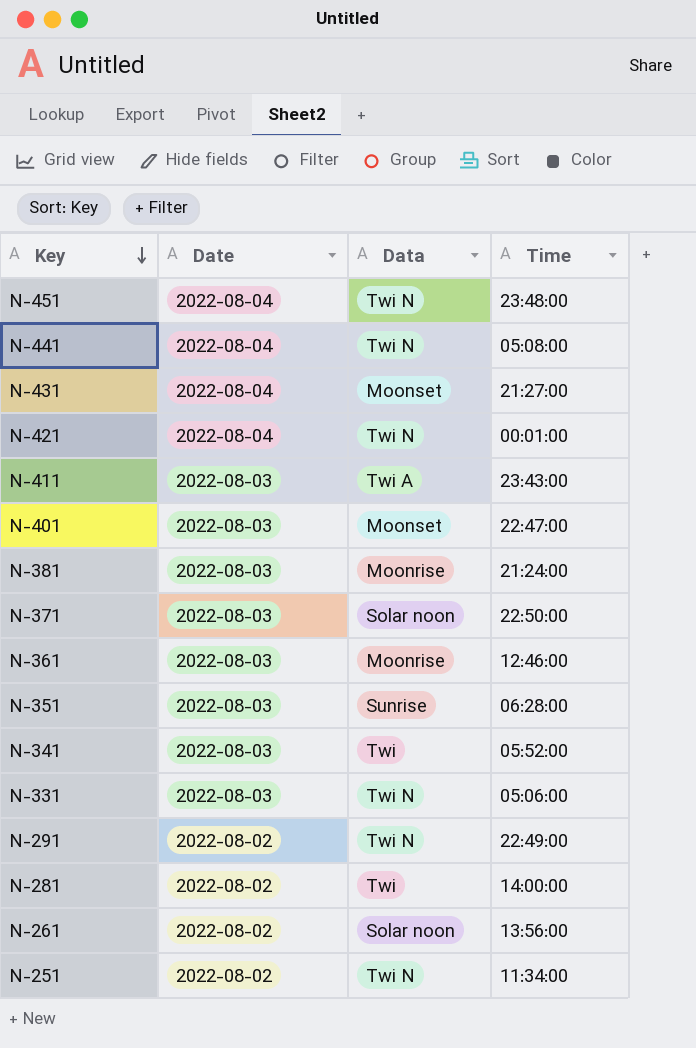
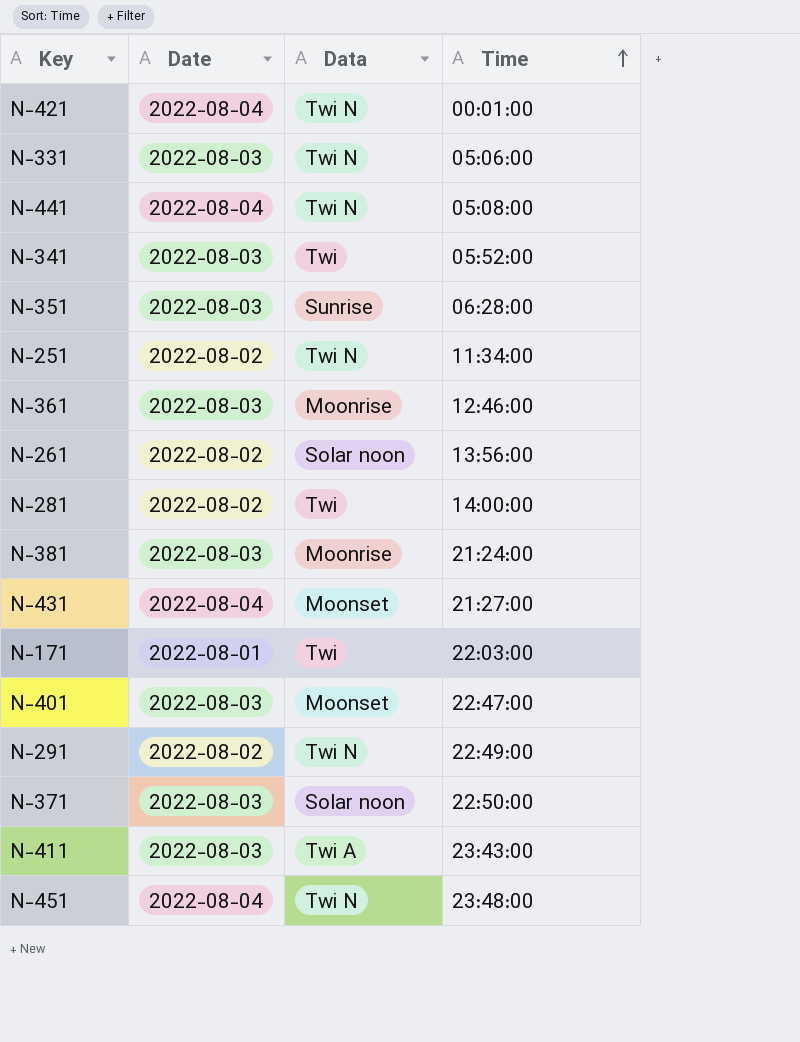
row order: Key descending -> Time ascending
row N-171: none -> 2022-08-01 | Twi | 22:03:00

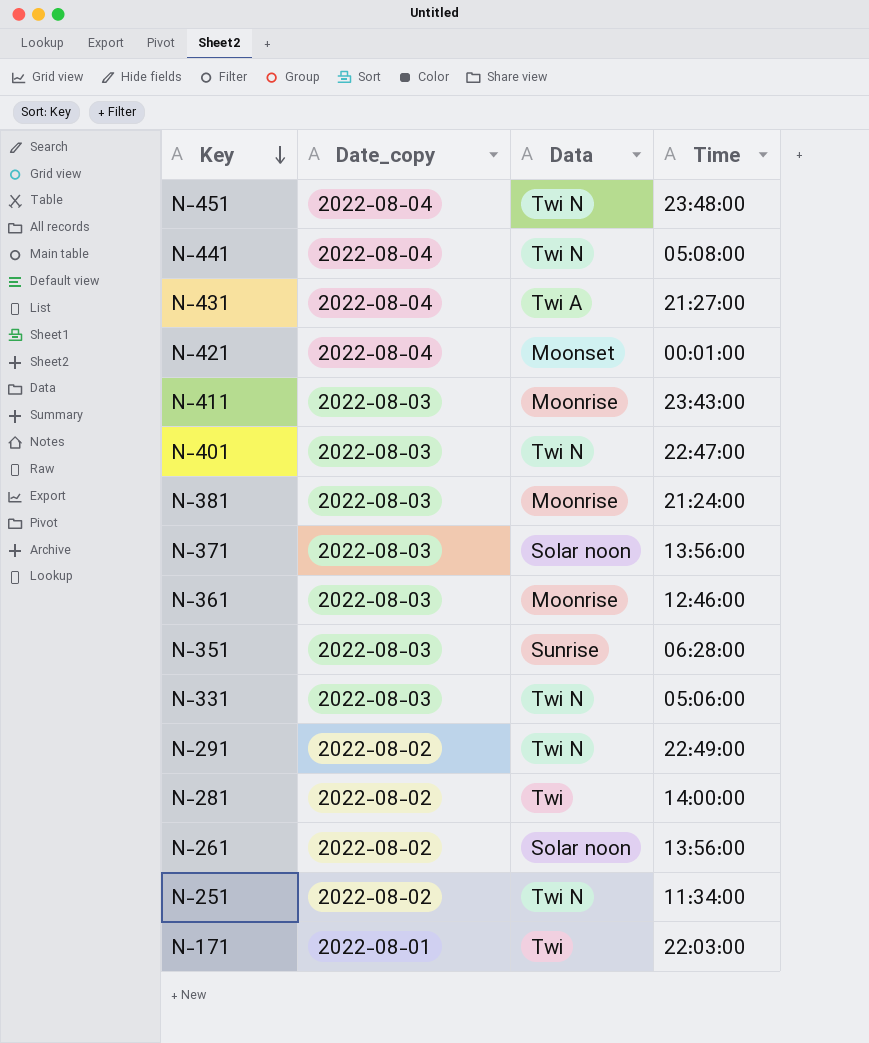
row order: Time ascending -> Key descending
column name: Date -> Date_copy
row N-341: 2022-08-03 | Twi | 05:52:00 -> none
N-431 | Data: Moonset -> Twi A
N-421 | Data: Twi N -> Moonset
N-411 | Data: Twi A -> Moonrise
N-401 | Data: Moonset -> Twi N
N-371 | Time: 22:50:00 -> 13:56:00

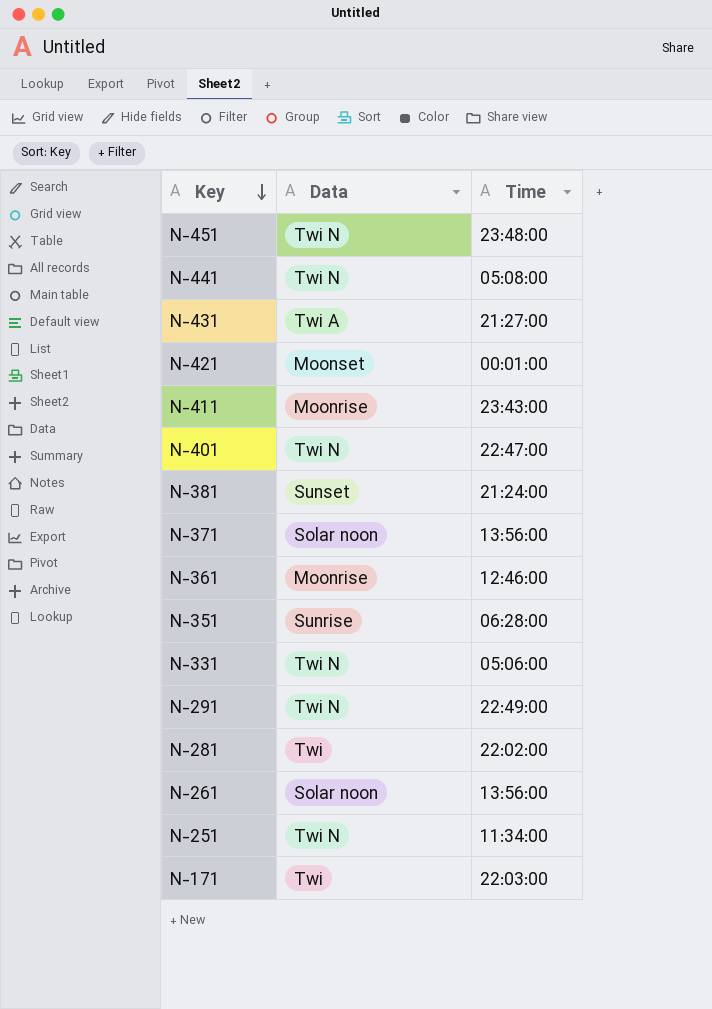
column Date_copy | position: 2 -> none
N-381 | Data: Moonrise -> Sunset
N-281 | Time: 14:00:00 -> 22:02:00

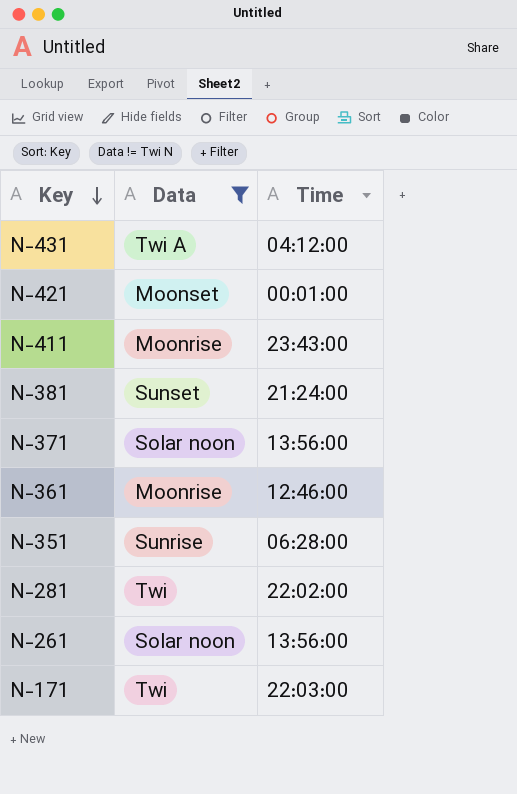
filter: none -> Data != Twi N
N-431 | Time: 21:27:00 -> 04:12:00

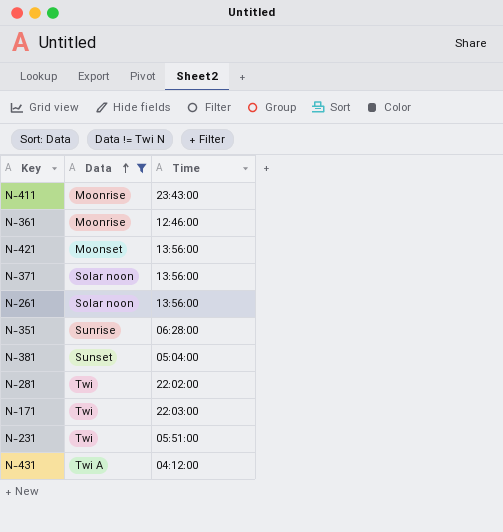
row order: Key descending -> Data ascending
N-421 | Time: 00:01:00 -> 13:56:00
N-381 | Time: 21:24:00 -> 05:04:00
row N-231: none -> Twi | 05:51:00

